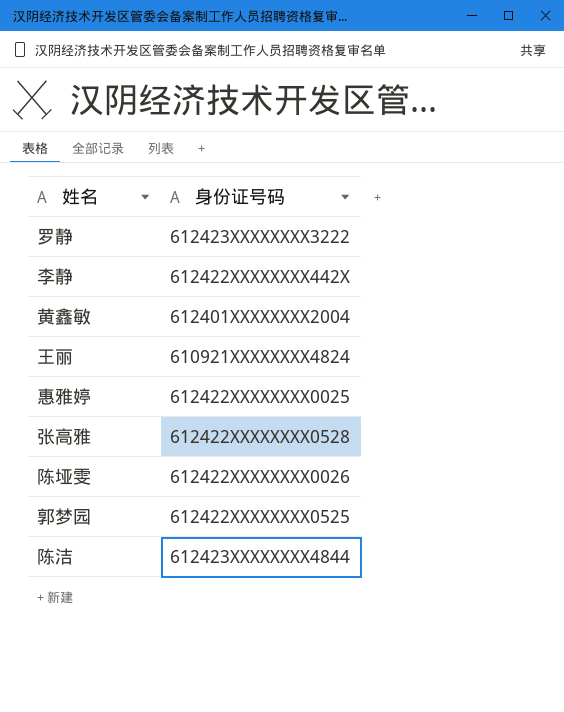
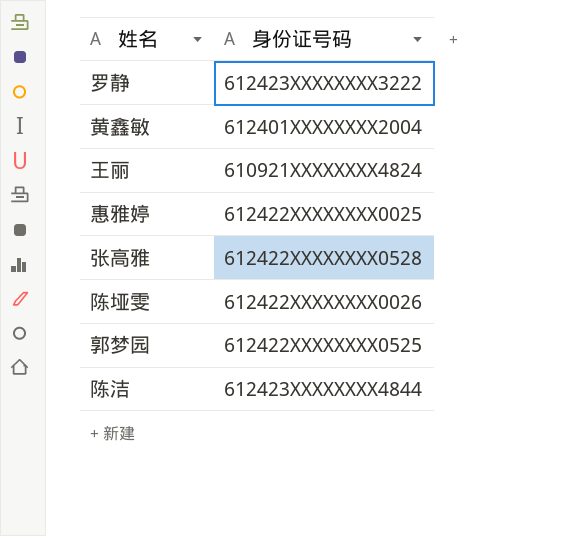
row 李静: 612422XXXXXXXX442X -> none

